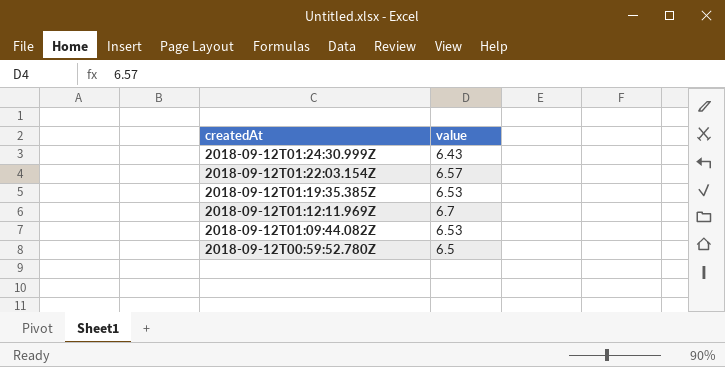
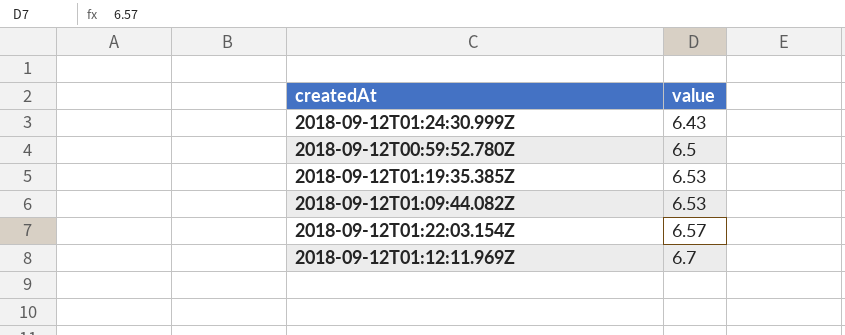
row order: createdAt descending -> value ascending

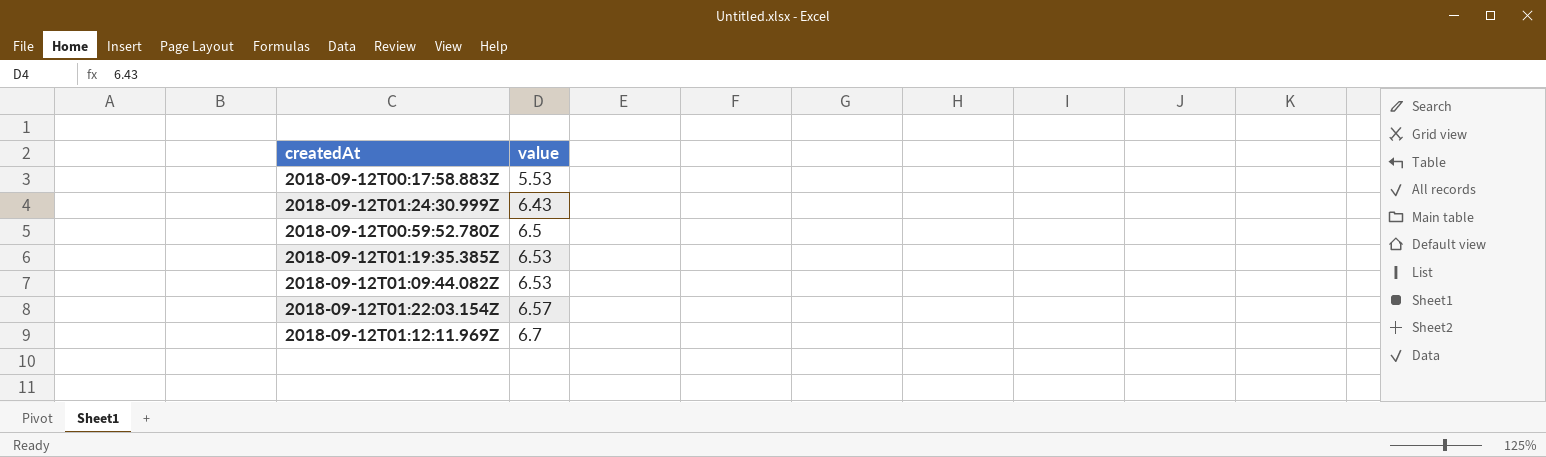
row 2018-09-12T00:17:58.883Z: none -> 5.53

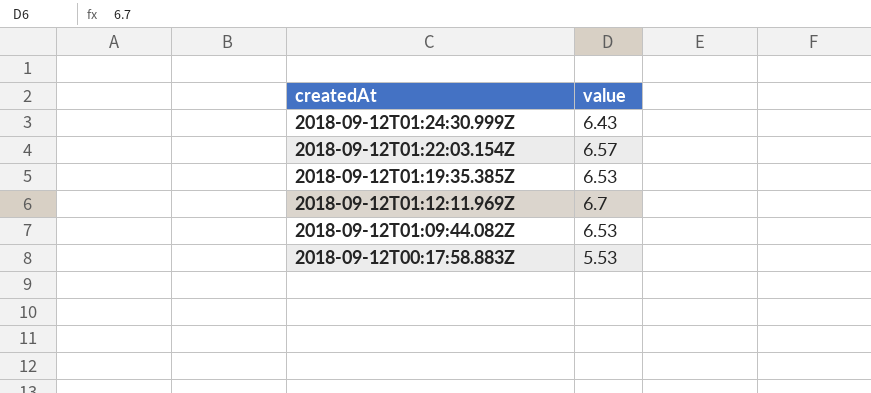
row order: value ascending -> createdAt descending
row 2018-09-12T00:59:52.780Z: 6.5 -> none

